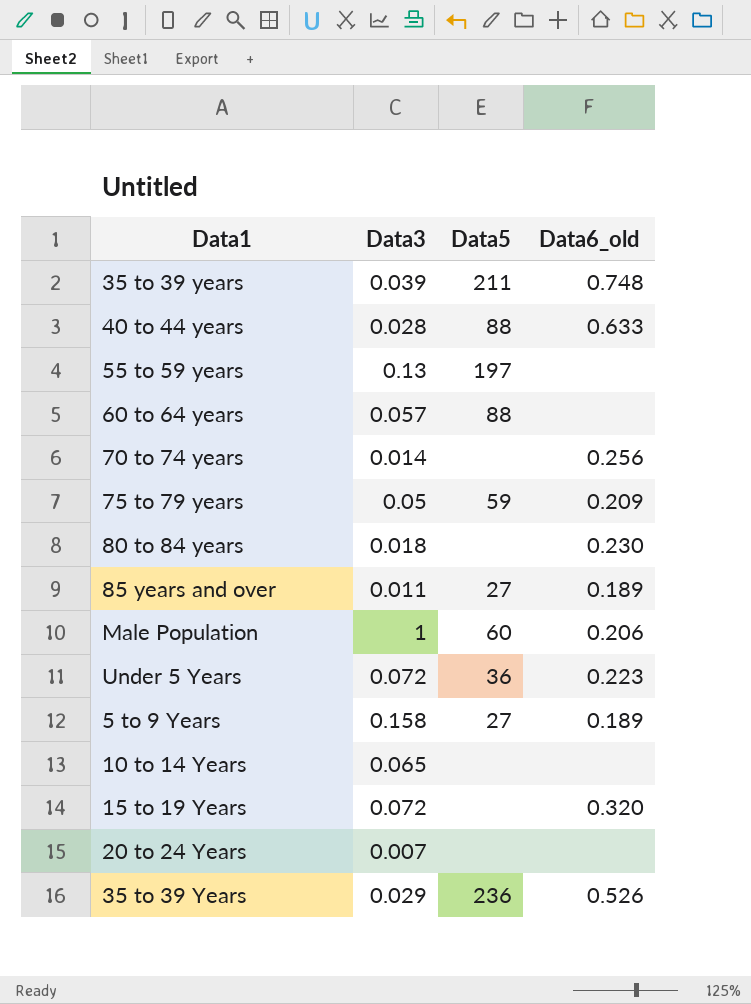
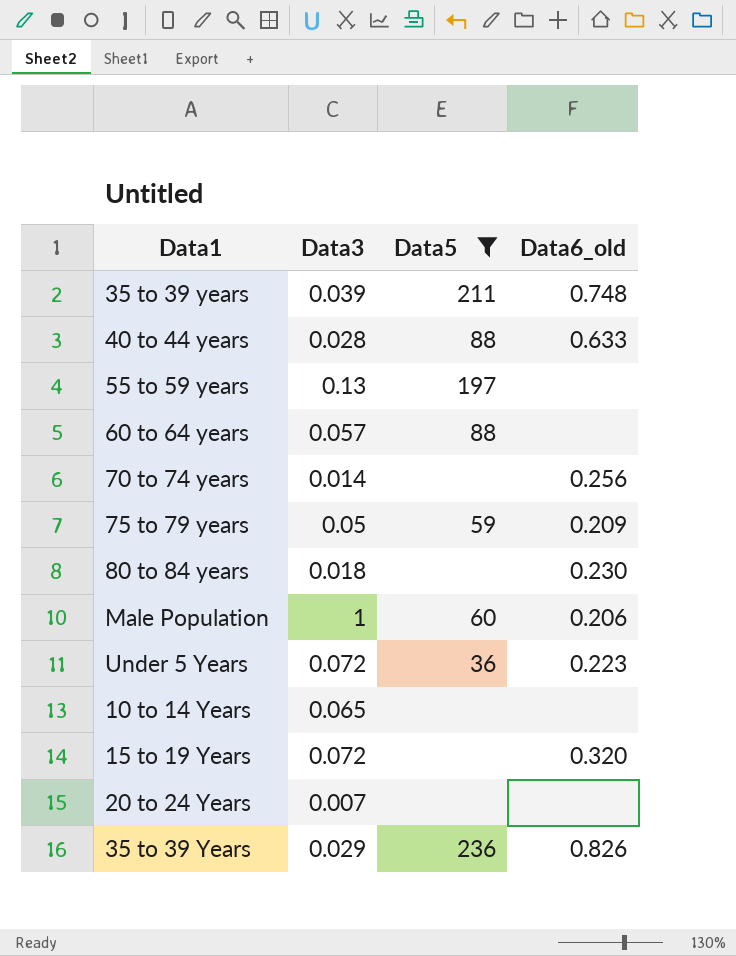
filter: none -> Data5 != 27
35 to 39 Years | Data6_old: 0.526 -> 0.826

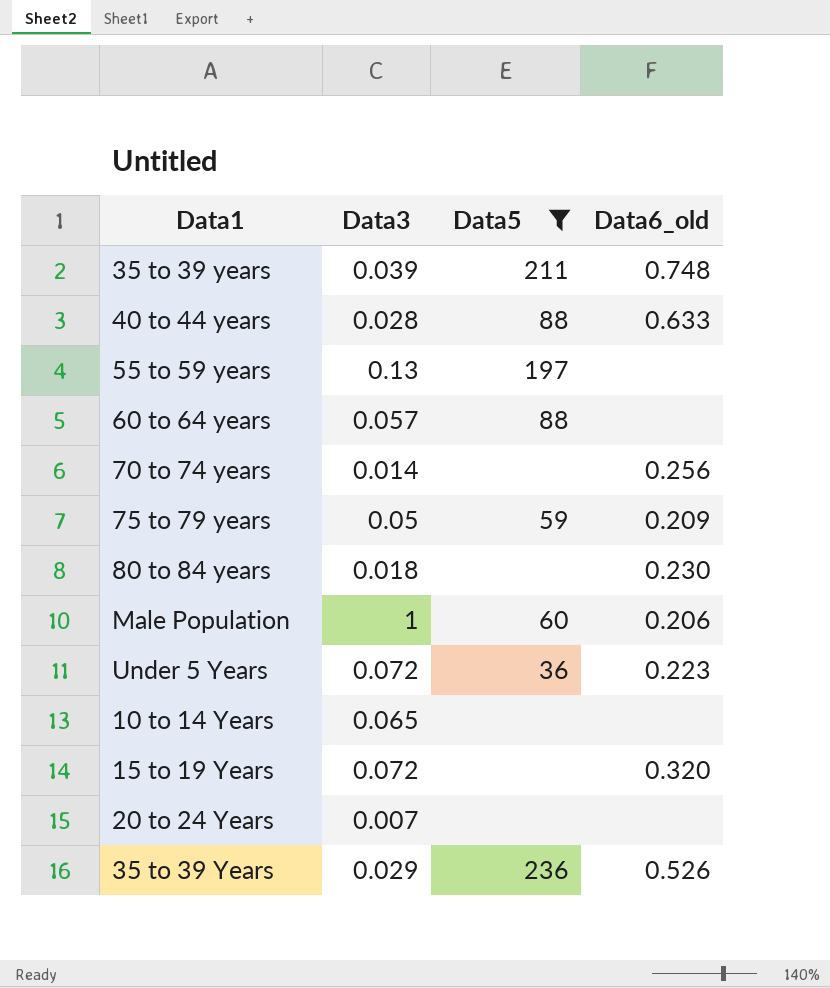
35 to 39 Years | Data6_old: 0.826 -> 0.526

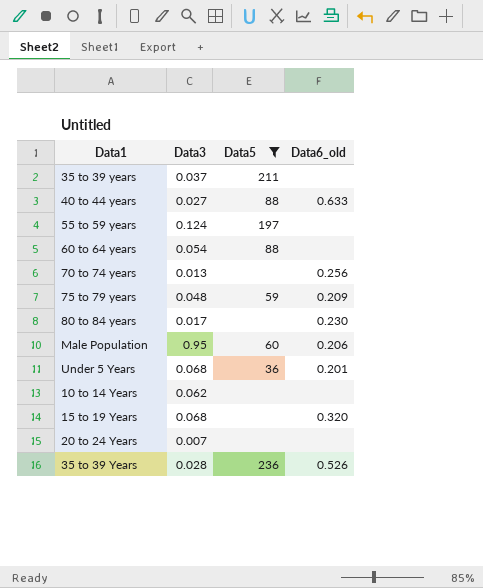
35 to 39 years | Data3: 0.039 -> 0.037
35 to 39 years | Data6_old: 0.748 -> none
40 to 44 years | Data3: 0.028 -> 0.027
55 to 59 years | Data3: 0.13 -> 0.124
60 to 64 years | Data3: 0.057 -> 0.054
70 to 74 years | Data3: 0.014 -> 0.013
75 to 79 years | Data3: 0.05 -> 0.048
80 to 84 years | Data3: 0.018 -> 0.017
Male Population | Data3: 1 -> 0.95
Under 5 Years | Data3: 0.072 -> 0.068
Under 5 Years | Data6_old: 0.223 -> 0.201
10 to 14 Years | Data3: 0.065 -> 0.062
15 to 19 Years | Data3: 0.072 -> 0.068
35 to 39 Years | Data3: 0.029 -> 0.028

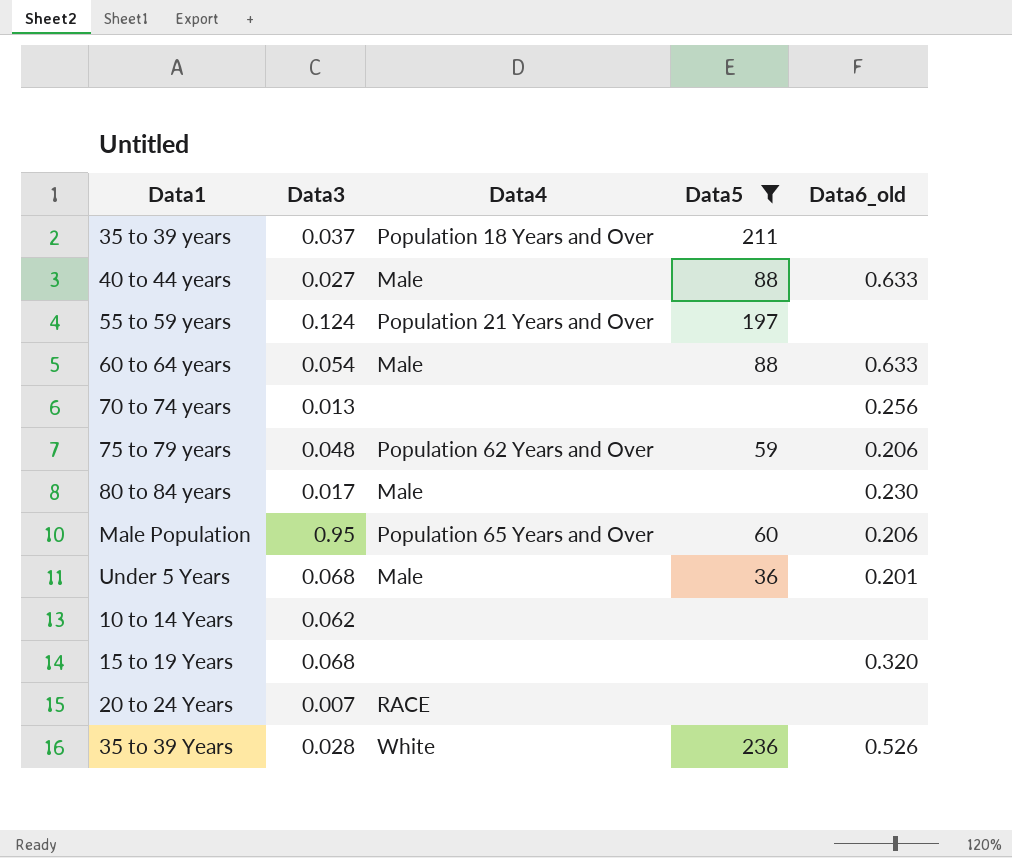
column Data4 | position: none -> 3
60 to 64 years | Data6_old: none -> 0.633
75 to 79 years | Data6_old: 0.209 -> 0.206

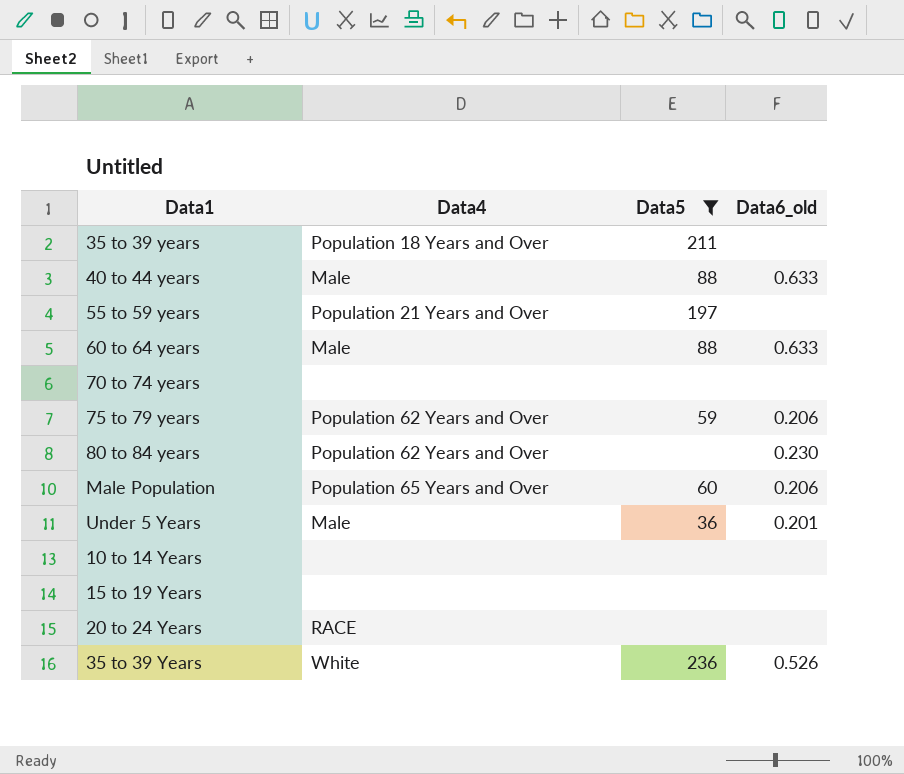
column Data3 | position: 2 -> none
70 to 74 years | Data6_old: 0.256 -> none
80 to 84 years | Data4: Male -> Population 62 Years and Over
15 to 19 Years | Data6_old: 0.320 -> none

